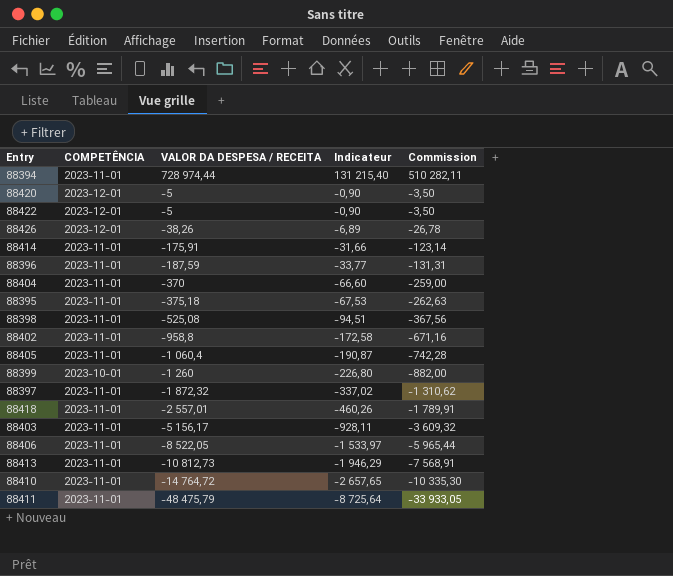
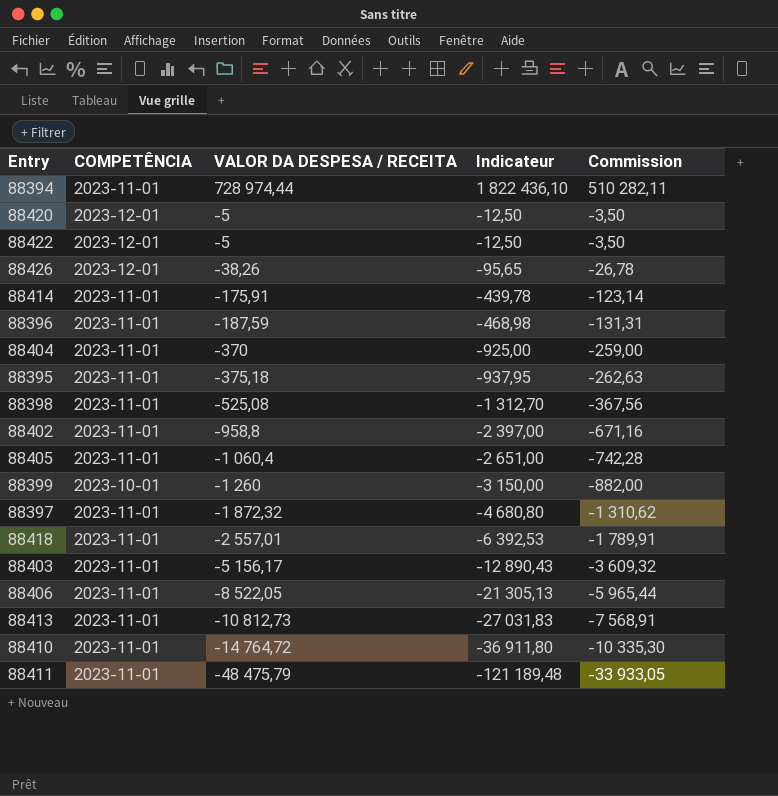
column Indicateur | formula: [VALOR DA DESPESA / RECEITA] * 0,18 -> [VALOR DA DESPESA / RECEITA] * 2,5

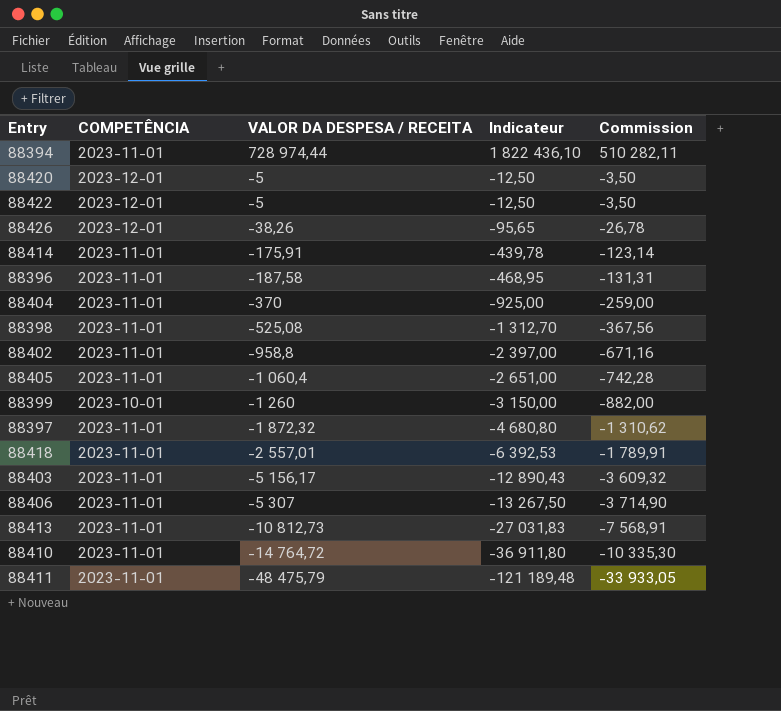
row 88395: 2023-11-01 | -375,18 | -937,95 | -262,63 -> none
88396 | VALOR DA DESPESA / RECEITA: -187,59 -> -187,58
88396 | Indicateur: -468,98 -> -468,95
88406 | VALOR DA DESPESA / RECEITA: -8 522,05 -> -5 307
88406 | Indicateur: -21 305,13 -> -13 267,50
88406 | Commission: -5 965,44 -> -3 714,90

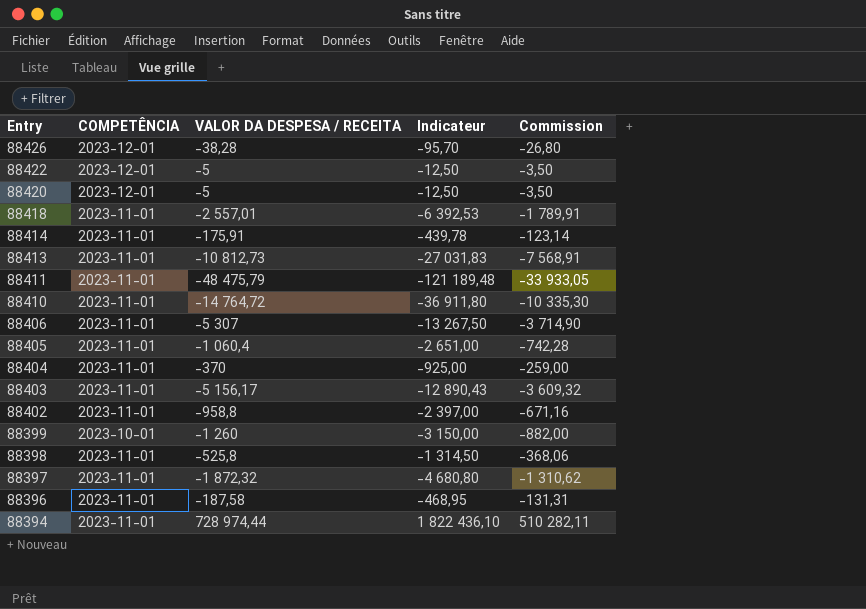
row order: VALOR DA DESPESA / RECEITA descending -> Entry descending
88426 | VALOR DA DESPESA / RECEITA: -38,26 -> -38,28
88426 | Indicateur: -95,65 -> -95,70
88426 | Commission: -26,78 -> -26,80
88398 | VALOR DA DESPESA / RECEITA: -525,08 -> -525,8
88398 | Indicateur: -1 312,70 -> -1 314,50
88398 | Commission: -367,56 -> -368,06

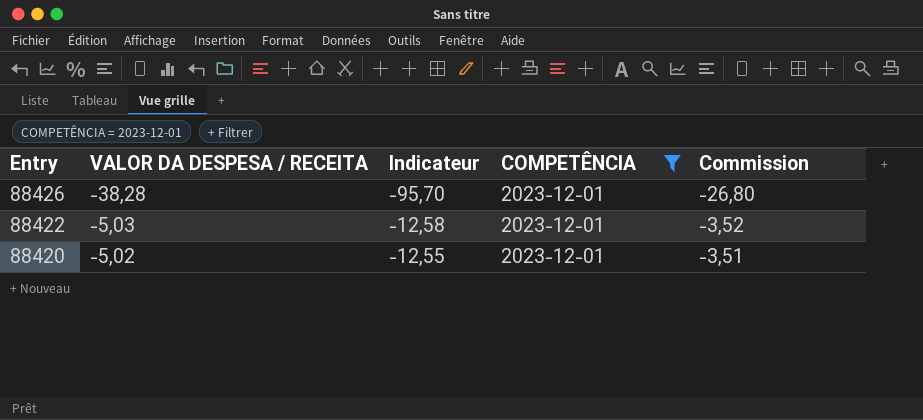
filter: none -> COMPETÊNCIA = 2023-12-01
column COMPETÊNCIA | position: 2 -> 4
88422 | VALOR DA DESPESA / RECEITA: -5 -> -5,03
88422 | Indicateur: -12,50 -> -12,58
88422 | Commission: -3,50 -> -3,52
88420 | VALOR DA DESPESA / RECEITA: -5 -> -5,02
88420 | Indicateur: -12,50 -> -12,55
88420 | Commission: -3,50 -> -3,51

